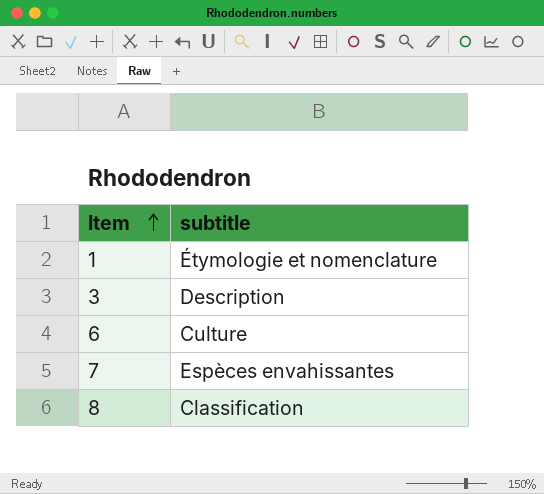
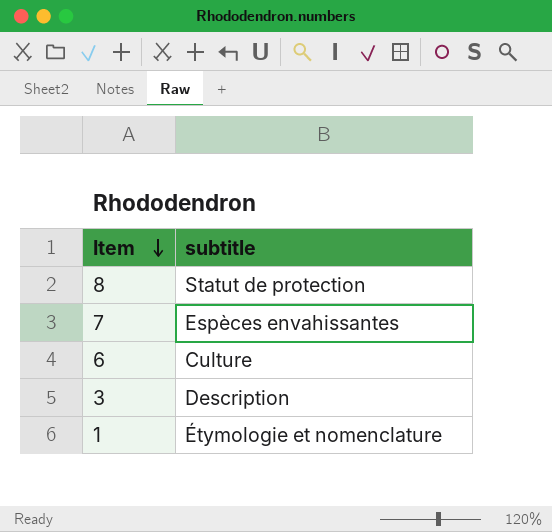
row order: Item ascending -> Item descending
8 | subtitle: Classification -> Statut de protection

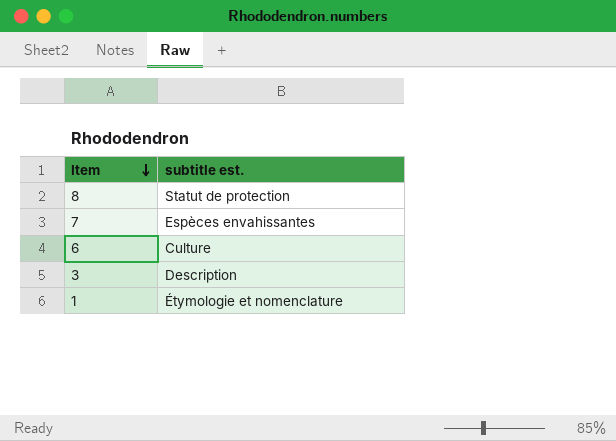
column name: subtitle -> subtitle est.

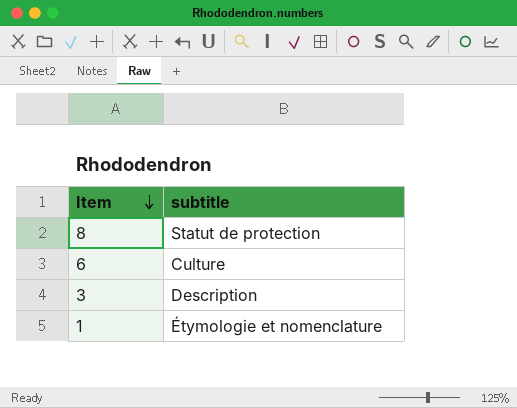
column name: subtitle est. -> subtitle
row 7: Espèces envahissantes -> none

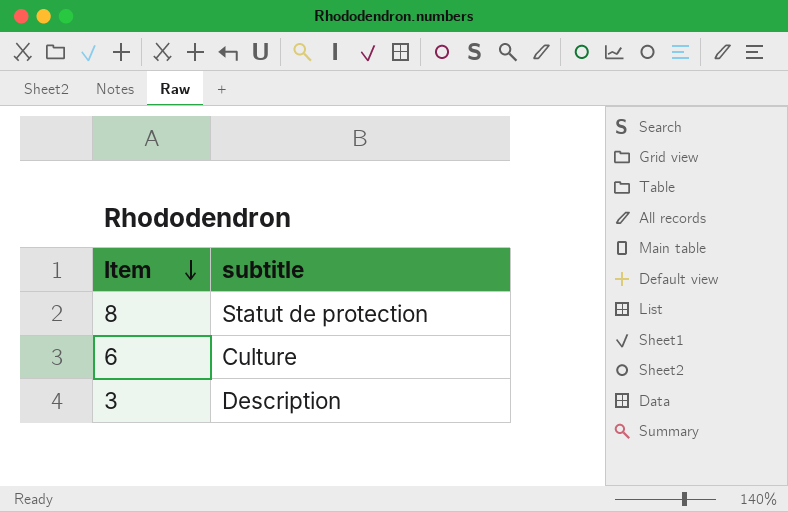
row 1: Étymologie et nomenclature -> none

